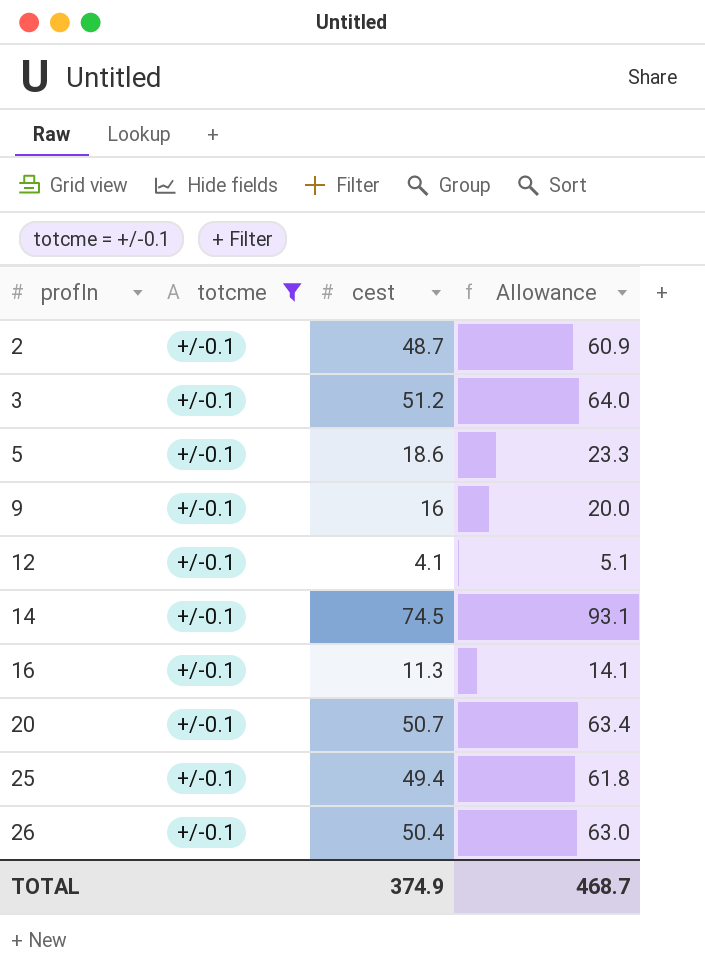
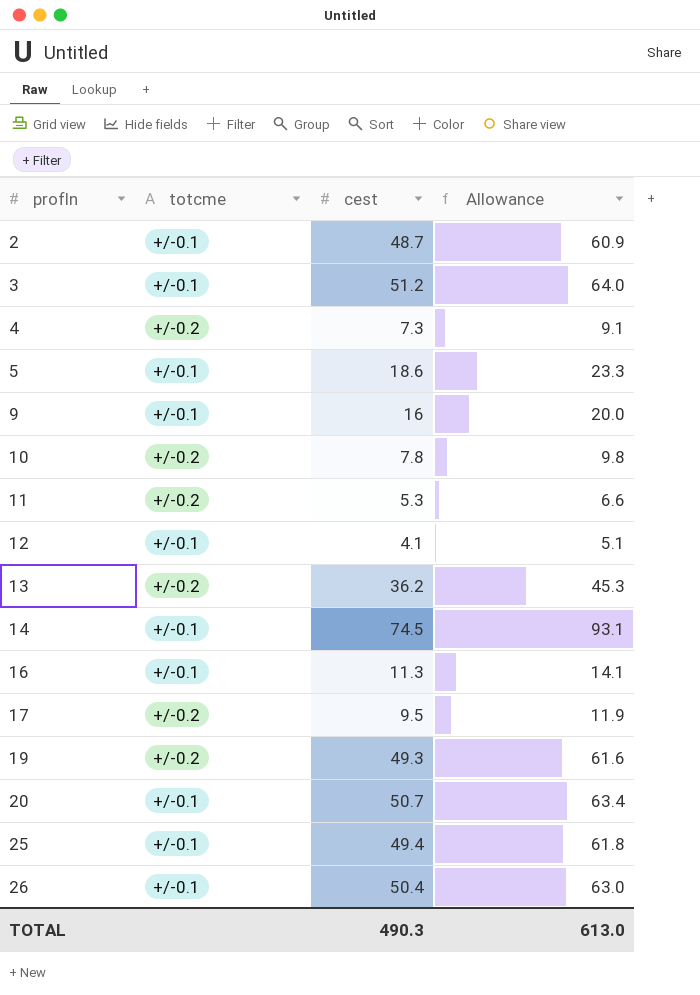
filter: totcme = +/-0.1 -> none
TOTAL | cest: 374.9 -> 490.3
TOTAL | Allowance: 468.7 -> 613.0

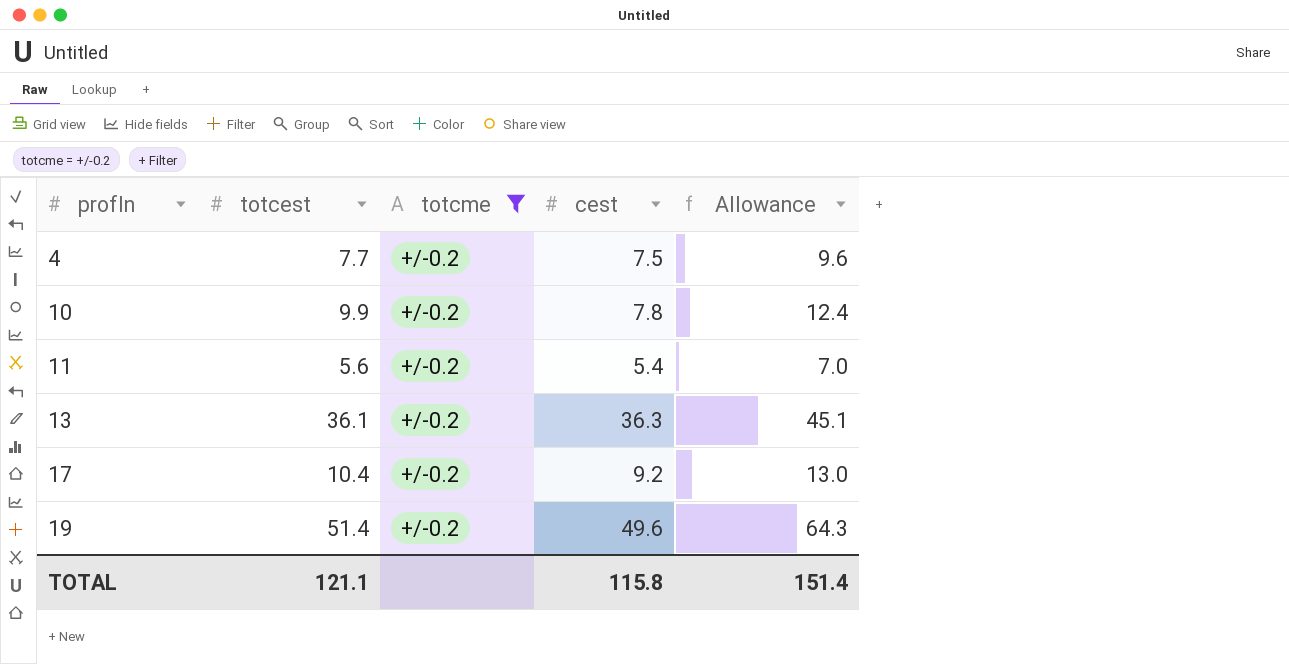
filter: none -> totcme = +/-0.2
column totcest | position: none -> 2
column Allowance | formula: [cest] * 1.25 -> [totcest] * 1.25
4 | cest: 7.3 -> 7.5
11 | cest: 5.3 -> 5.4
13 | cest: 36.2 -> 36.3
17 | cest: 9.5 -> 9.2
19 | cest: 49.3 -> 49.6
TOTAL | cest: 490.3 -> 115.8
TOTAL | Allowance: 613.0 -> 151.4

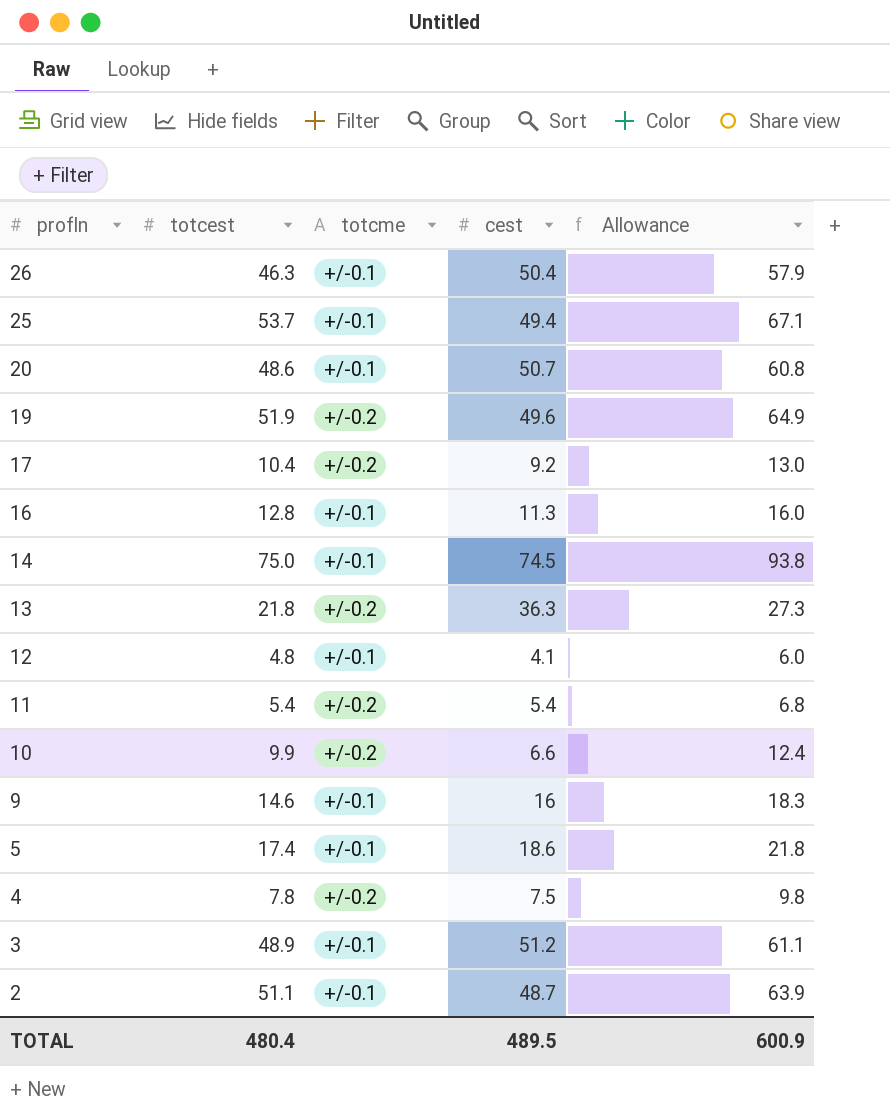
filter: totcme = +/-0.2 -> none
row order: profln ascending -> profln descending
19 | totcest: 51.4 -> 51.9
19 | Allowance: 64.3 -> 64.9
13 | totcest: 36.1 -> 21.8
13 | Allowance: 45.1 -> 27.3
11 | totcest: 5.6 -> 5.4
11 | Allowance: 7.0 -> 6.8
10 | cest: 7.8 -> 6.6
4 | totcest: 7.7 -> 7.8
4 | Allowance: 9.6 -> 9.8
TOTAL | totcest: 121.1 -> 480.4
TOTAL | cest: 115.8 -> 489.5
TOTAL | Allowance: 151.4 -> 600.9

